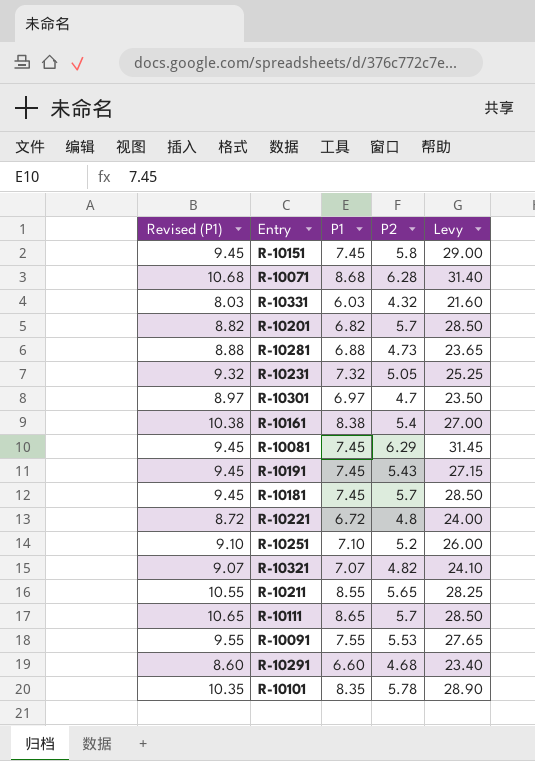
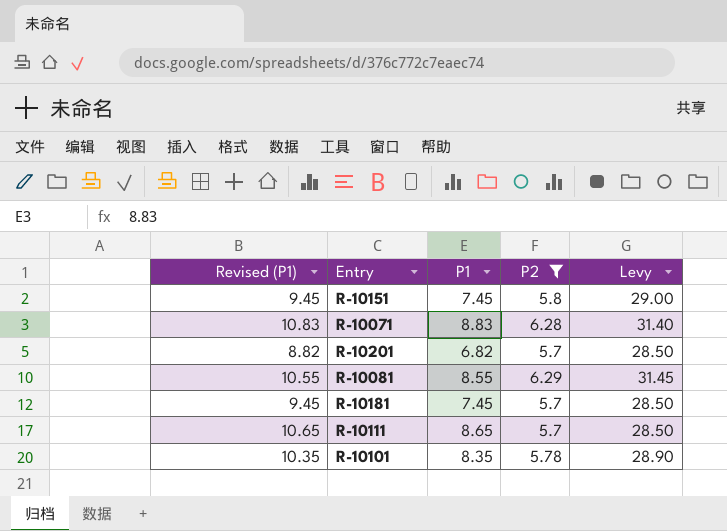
filter: none -> P2 >= 5.7
R-10071 | Revised (P1): 10.68 -> 10.83
R-10071 | P1: 8.68 -> 8.83
R-10081 | Revised (P1): 9.45 -> 10.55
R-10081 | P1: 7.45 -> 8.55

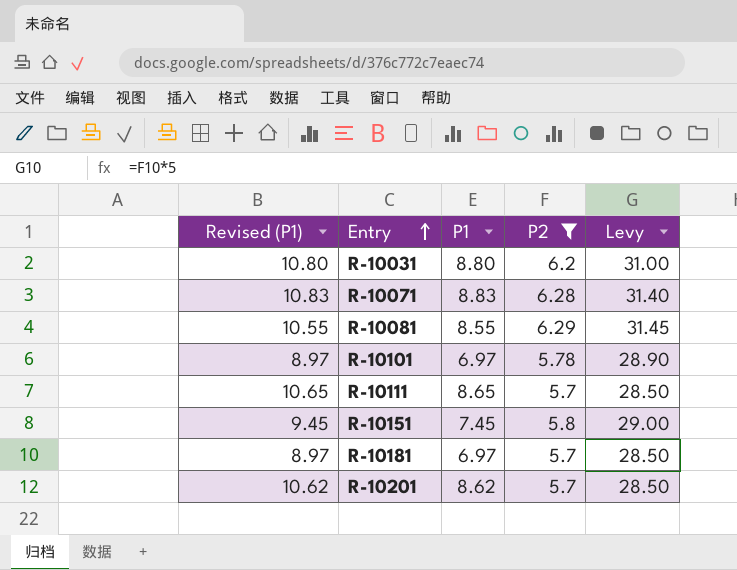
row order: none -> Entry ascending
row R-10031: none -> 10.80 | 8.80 | 6.2 | 31.00
R-10101 | Revised (P1): 10.35 -> 8.97
R-10101 | P1: 8.35 -> 6.97
R-10181 | Revised (P1): 9.45 -> 8.97
R-10181 | P1: 7.45 -> 6.97
R-10201 | Revised (P1): 8.82 -> 10.62
R-10201 | P1: 6.82 -> 8.62

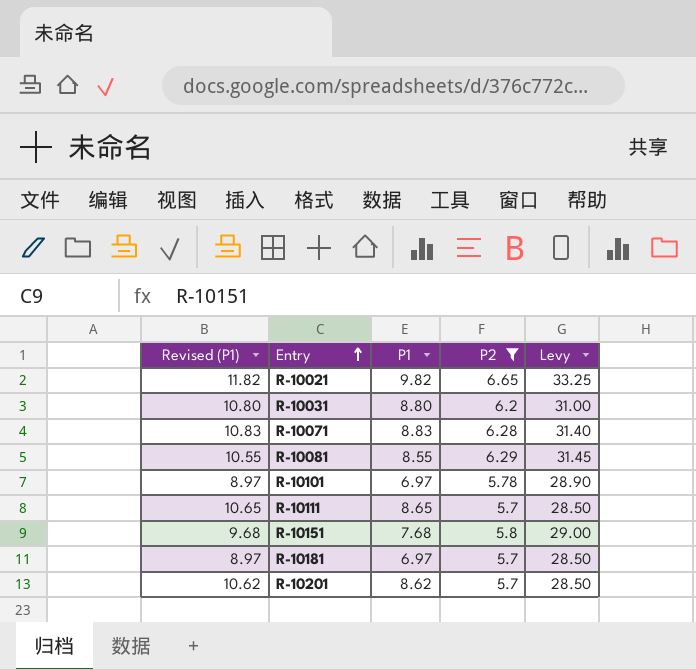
row R-10021: none -> 11.82 | 9.82 | 6.65 | 33.25
R-10151 | Revised (P1): 9.45 -> 9.68
R-10151 | P1: 7.45 -> 7.68

